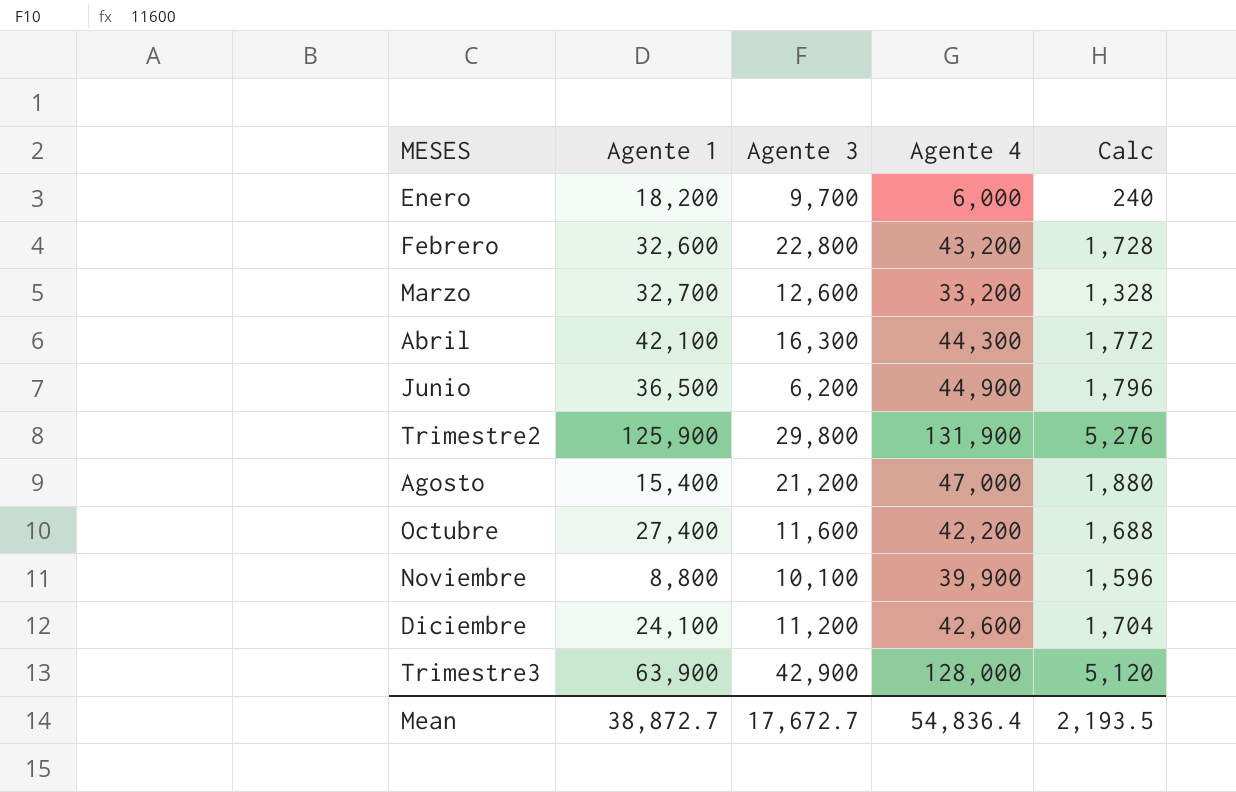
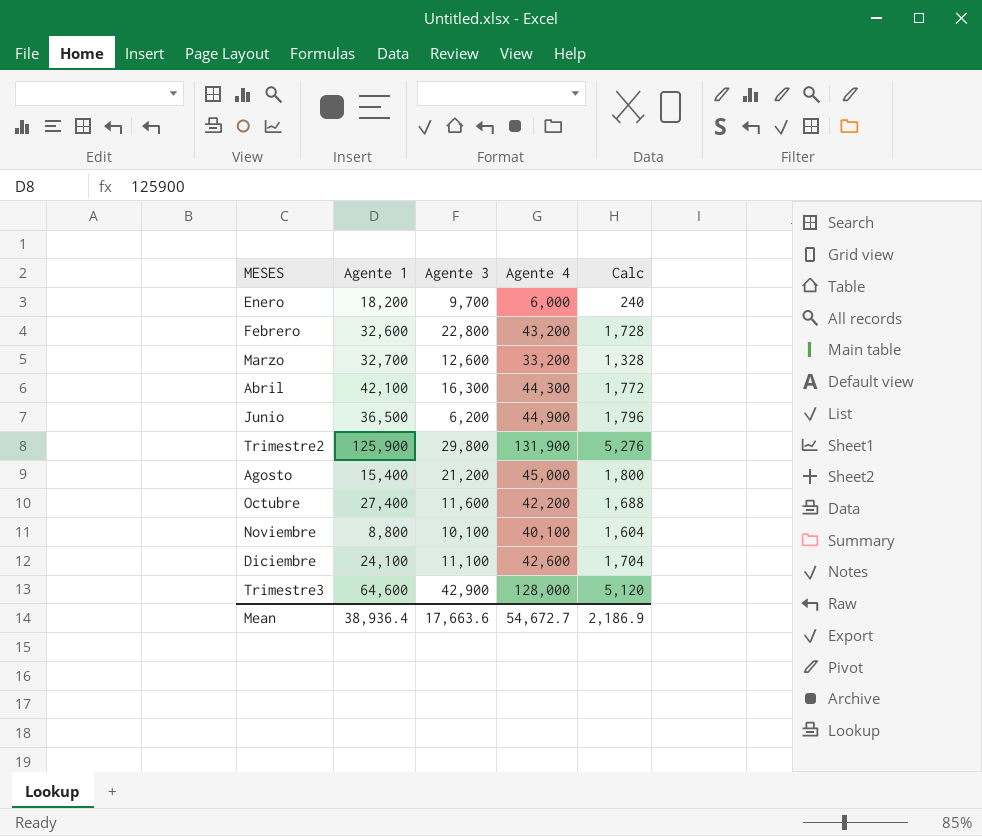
Agosto | Agente 4: 47,000 -> 45,000
Agosto | Calc: 1,880 -> 1,800
Noviembre | Agente 4: 39,900 -> 40,100
Noviembre | Calc: 1,596 -> 1,604
Diciembre | Agente 3: 11,200 -> 11,100
Trimestre3 | Agente 1: 63,900 -> 64,600
Mean | Agente 1: 38,872.7 -> 38,936.4
Mean | Agente 3: 17,672.7 -> 17,663.6
Mean | Agente 4: 54,836.4 -> 54,672.7
Mean | Calc: 2,193.5 -> 2,186.9

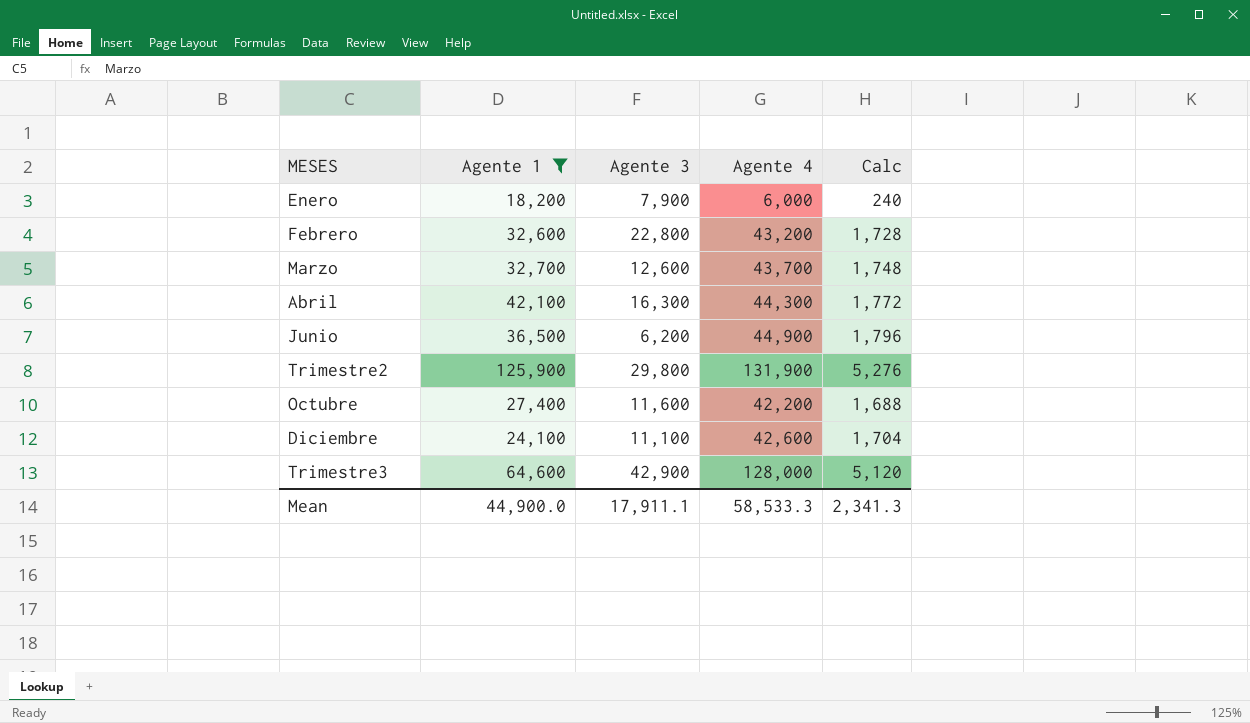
filter: none -> Agente 1 >= 18,200
Enero | Agente 3: 9,700 -> 7,900
Marzo | Agente 4: 33,200 -> 43,700
Marzo | Calc: 1,328 -> 1,748
Mean | Agente 1: 38,936.4 -> 44,900.0
Mean | Agente 3: 17,663.6 -> 17,911.1
Mean | Agente 4: 54,672.7 -> 58,533.3
Mean | Calc: 2,186.9 -> 2,341.3

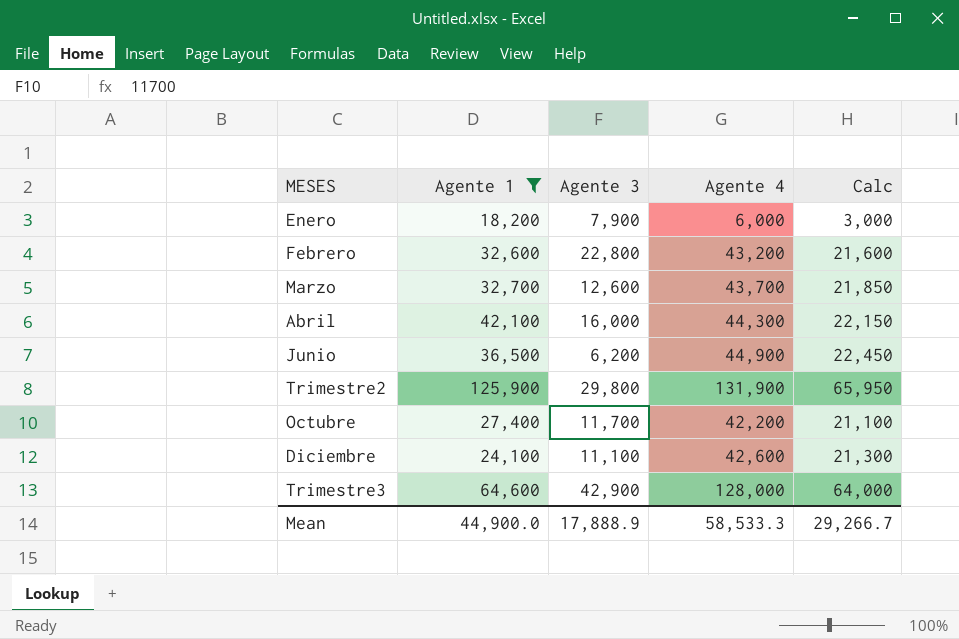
column Calc | formula: [Agente 4] * 0.04 -> [Agente 4] * 0.5
Abril | Agente 3: 16,300 -> 16,000
Octubre | Agente 3: 11,600 -> 11,700
Mean | Agente 3: 17,911.1 -> 17,888.9
Mean | Calc: 2,341.3 -> 29,266.7

